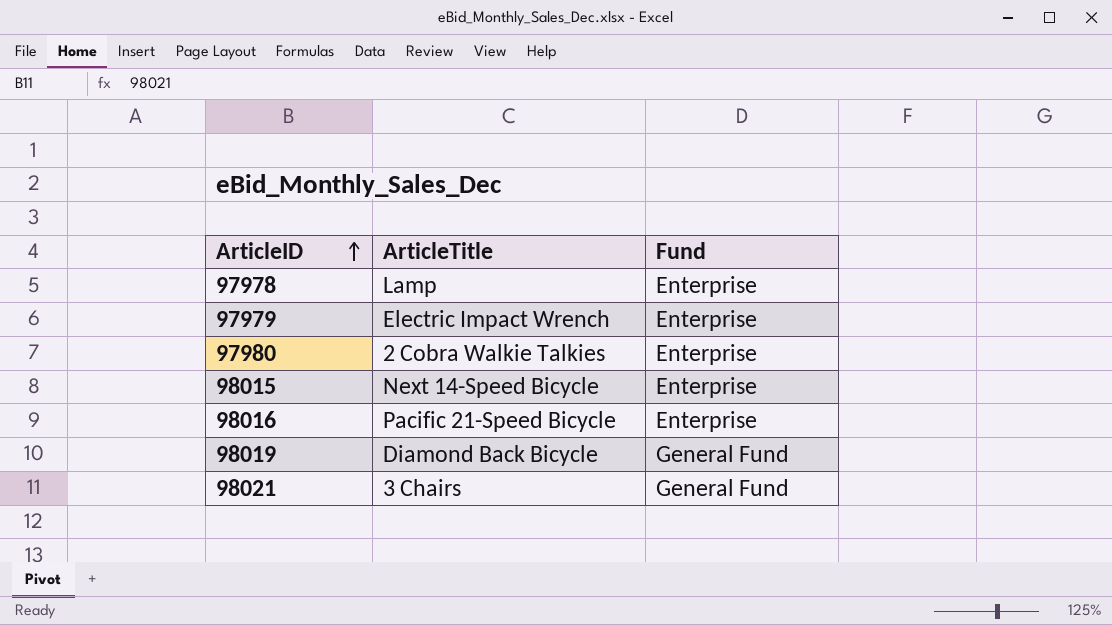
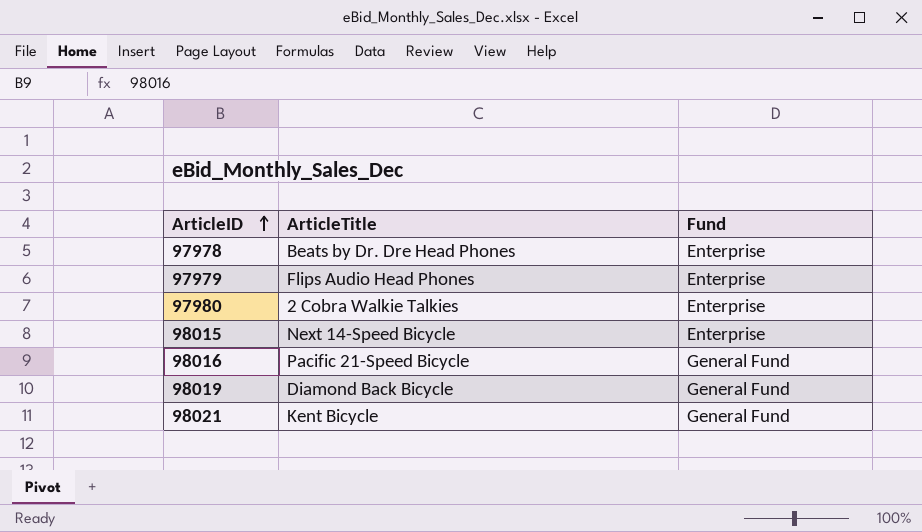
97978 | ArticleTitle: Lamp -> Beats by Dr. Dre Head Phones
97979 | ArticleTitle: Electric Impact Wrench -> Flips Audio Head Phones
98016 | Fund: Enterprise -> General Fund
98021 | ArticleTitle: 3 Chairs -> Kent Bicycle

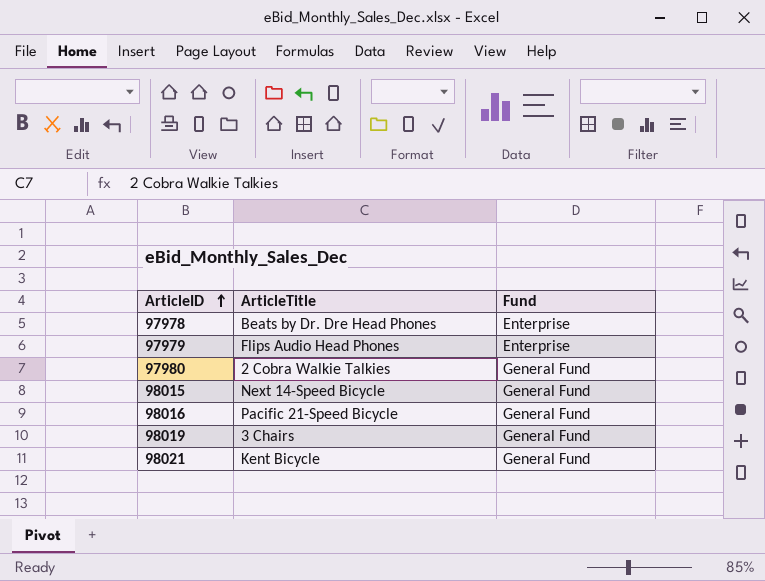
97980 | Fund: Enterprise -> General Fund
98015 | Fund: Enterprise -> General Fund
98019 | ArticleTitle: Diamond Back Bicycle -> 3 Chairs

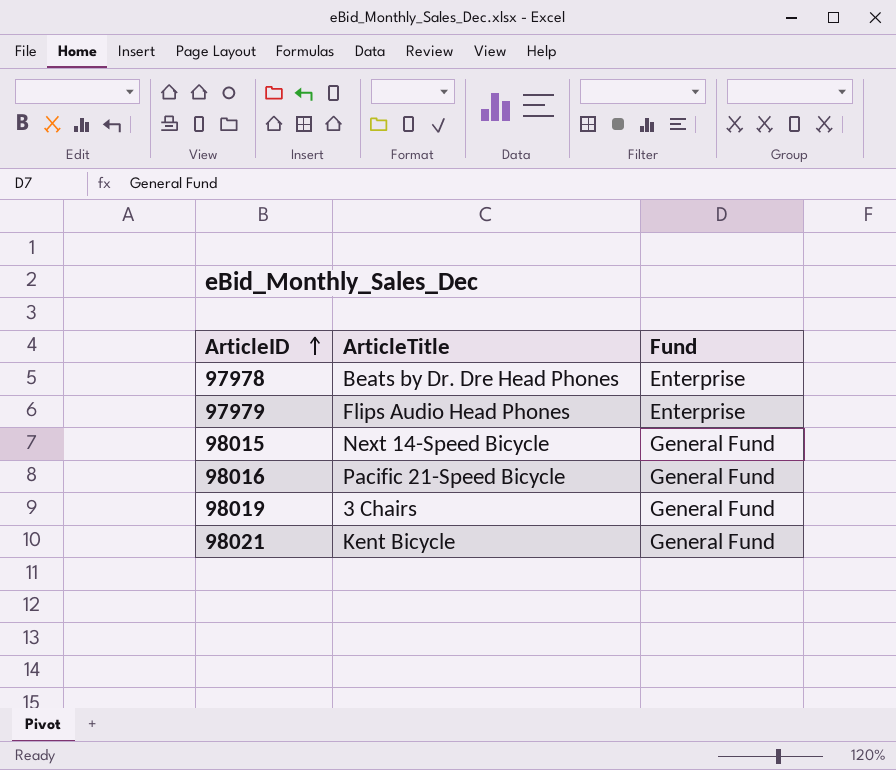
row 97980: 2 Cobra Walkie Talkies | General Fund -> none

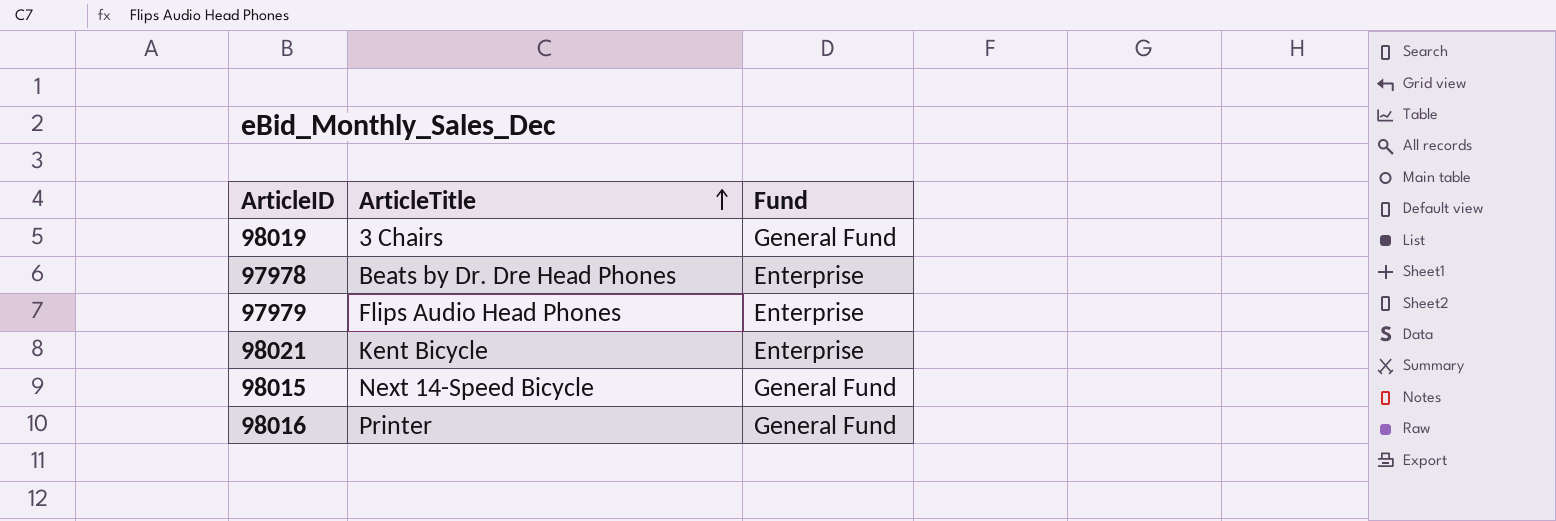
row order: ArticleID ascending -> ArticleTitle ascending
98021 | Fund: General Fund -> Enterprise
98016 | ArticleTitle: Pacific 21-Speed Bicycle -> Printer

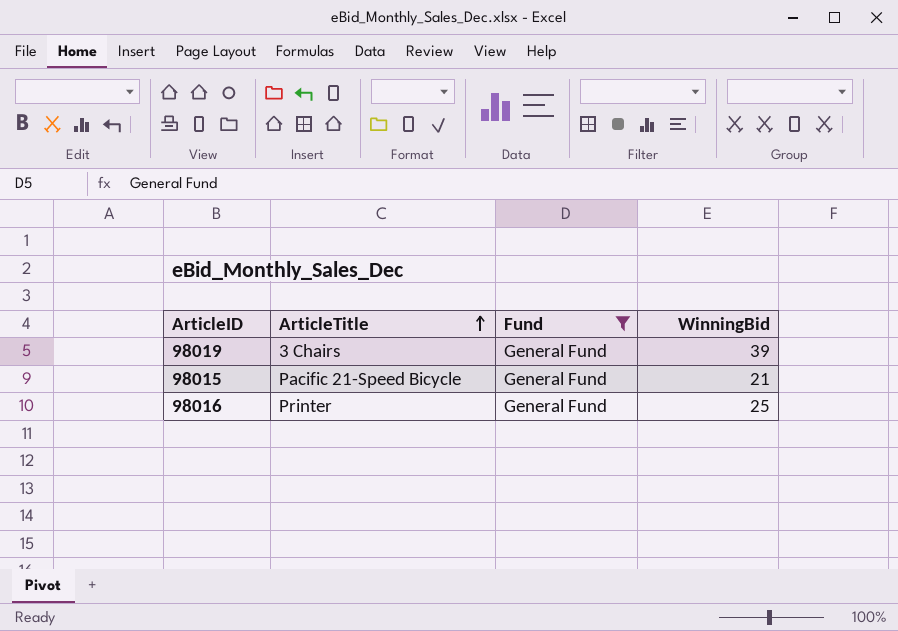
filter: none -> Fund = General Fund
column WinningBid | position: none -> 4
98015 | ArticleTitle: Next 14-Speed Bicycle -> Pacific 21-Speed Bicycle

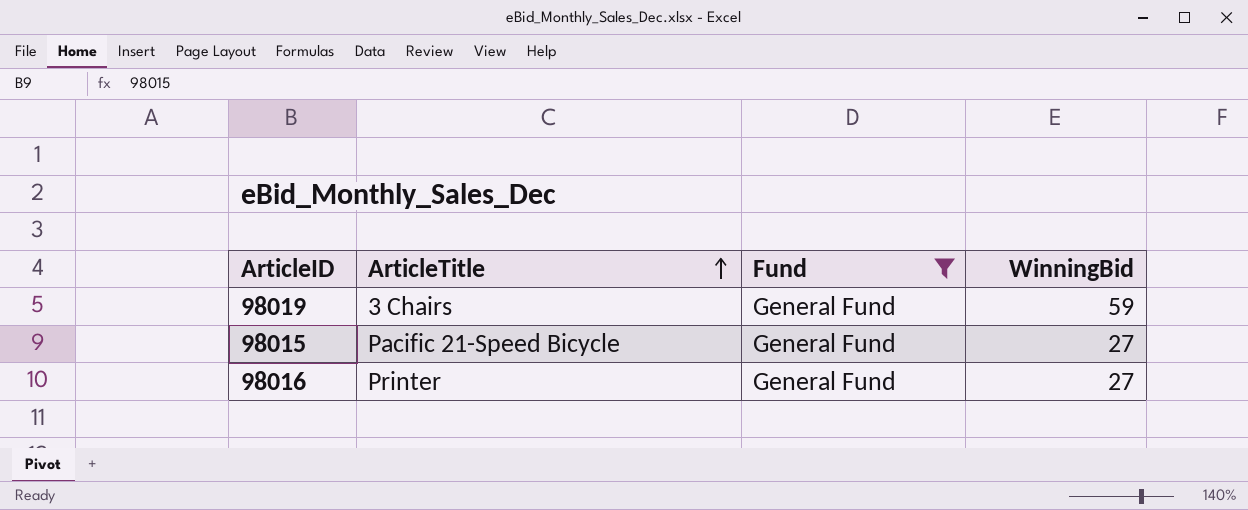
98019 | WinningBid: 39 -> 59
98015 | WinningBid: 21 -> 27
98016 | WinningBid: 25 -> 27

